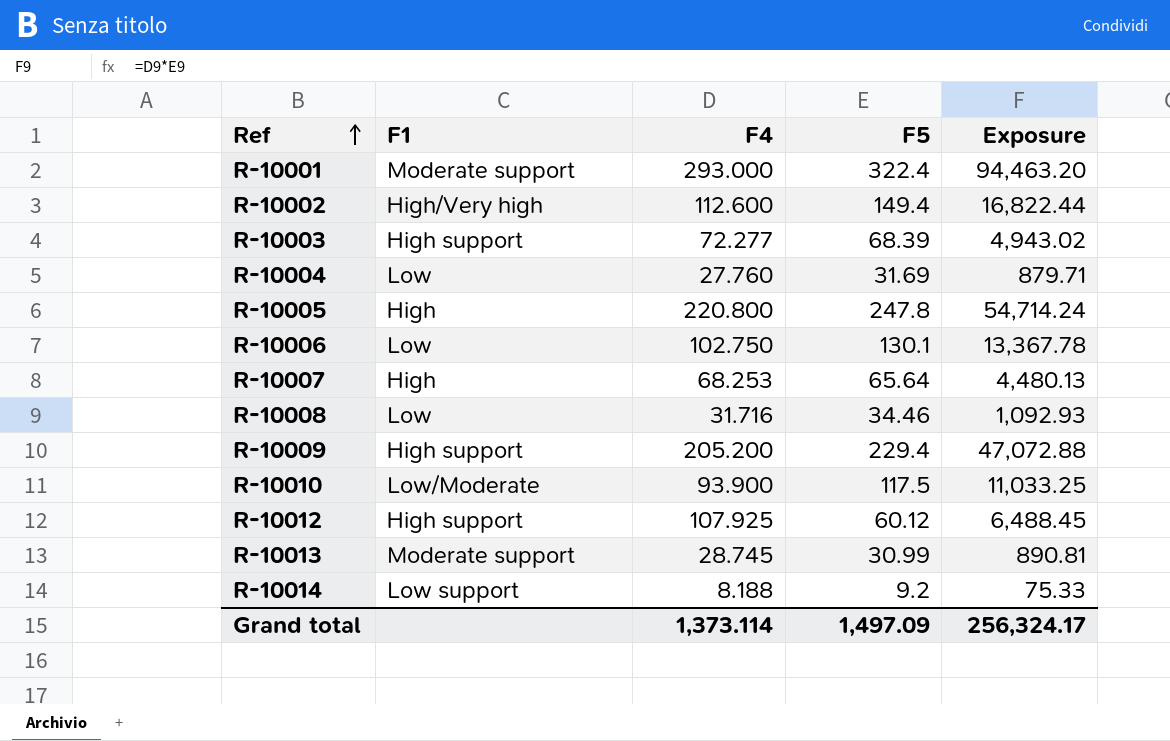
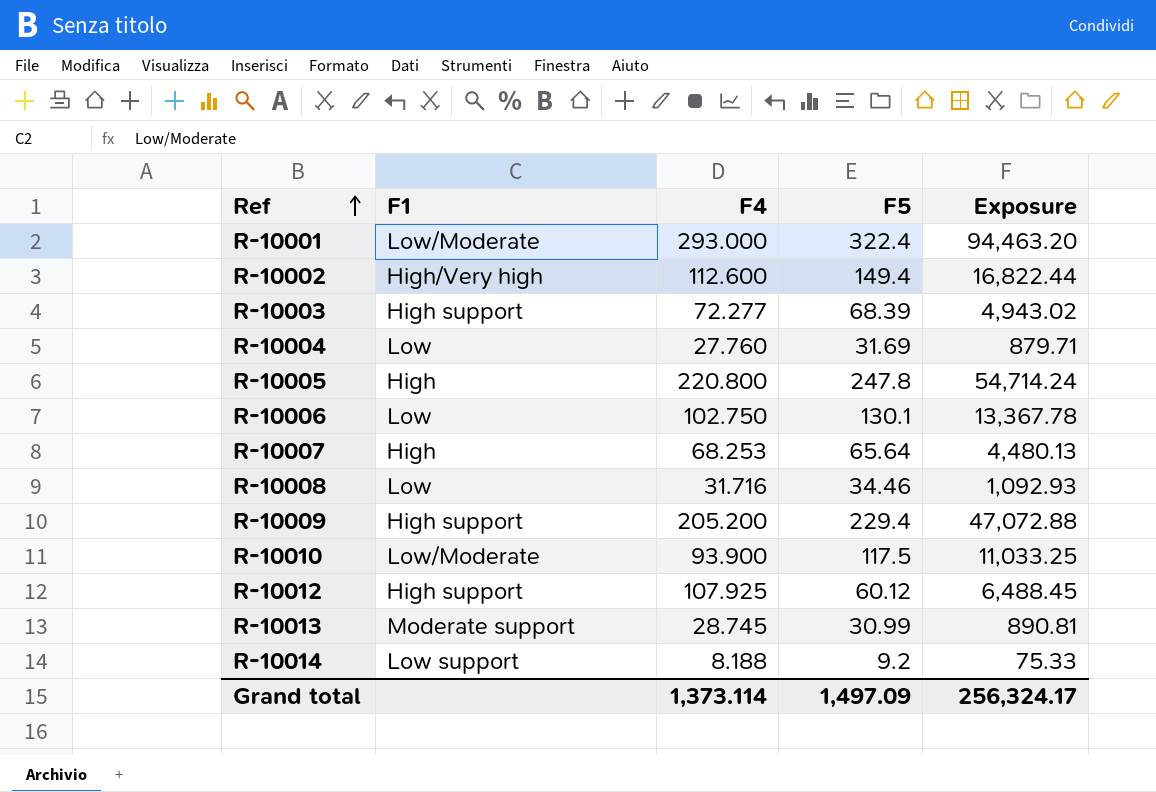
R-10001 | F1: Moderate support -> Low/Moderate

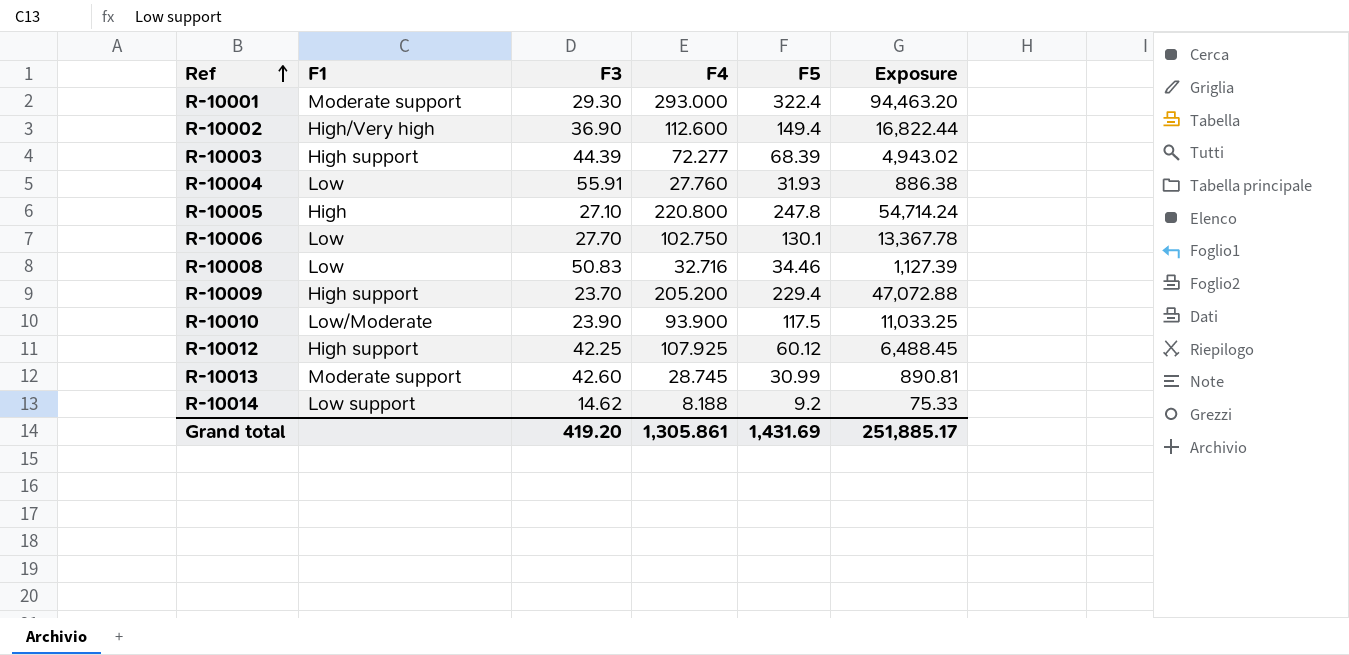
column F3 | position: none -> 3
row R-10007: High | 68.253 | 65.64 | 4,480.13 -> none
R-10001 | F1: Low/Moderate -> Moderate support
R-10004 | F5: 31.69 -> 31.93
R-10004 | Exposure: 879.71 -> 886.38
R-10008 | F4: 31.716 -> 32.716
R-10008 | Exposure: 1,092.93 -> 1,127.39
Grand total | F4: 1,373.114 -> 1,305.861
Grand total | F5: 1,497.09 -> 1,431.69
Grand total | Exposure: 256,324.17 -> 251,885.17

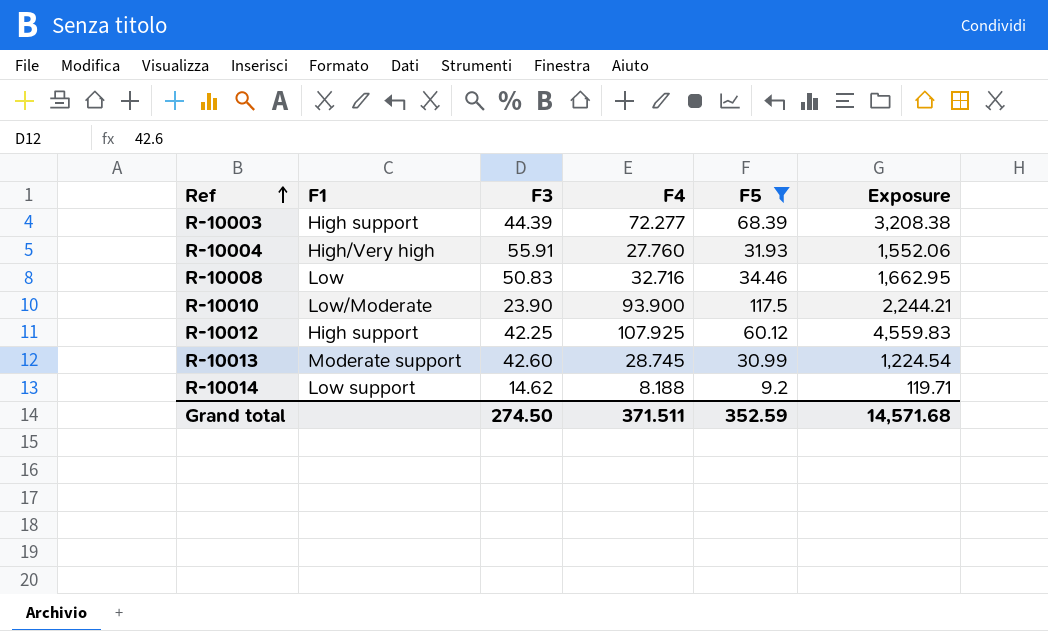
filter: none -> F5 <= 117.5
column Exposure | formula: [F4] * [F5] -> [F3] * [F4]
R-10004 | F1: Low -> High/Very high
Grand total | F3: 419.20 -> 274.50
Grand total | F4: 1,305.861 -> 371.511
Grand total | F5: 1,431.69 -> 352.59
Grand total | Exposure: 251,885.17 -> 14,571.68

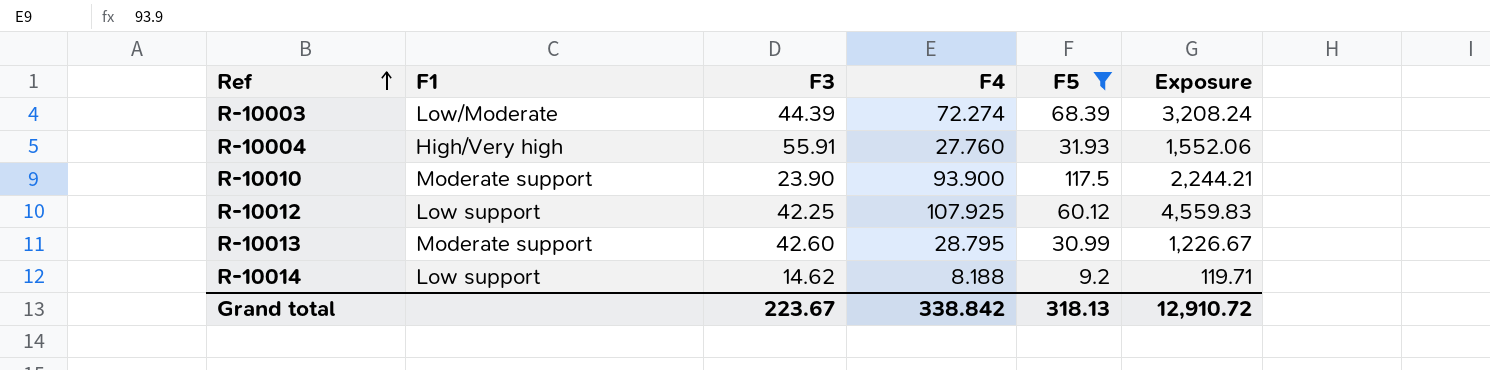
row R-10008: Low | 50.83 | 32.716 | 34.46 | 1,662.95 -> none
R-10003 | F1: High support -> Low/Moderate
R-10003 | F4: 72.277 -> 72.274
R-10003 | Exposure: 3,208.38 -> 3,208.24
R-10010 | F1: Low/Moderate -> Moderate support
R-10012 | F1: High support -> Low support
R-10013 | F4: 28.745 -> 28.795
R-10013 | Exposure: 1,224.54 -> 1,226.67
Grand total | F3: 274.50 -> 223.67
Grand total | F4: 371.511 -> 338.842
Grand total | F5: 352.59 -> 318.13
Grand total | Exposure: 14,571.68 -> 12,910.72

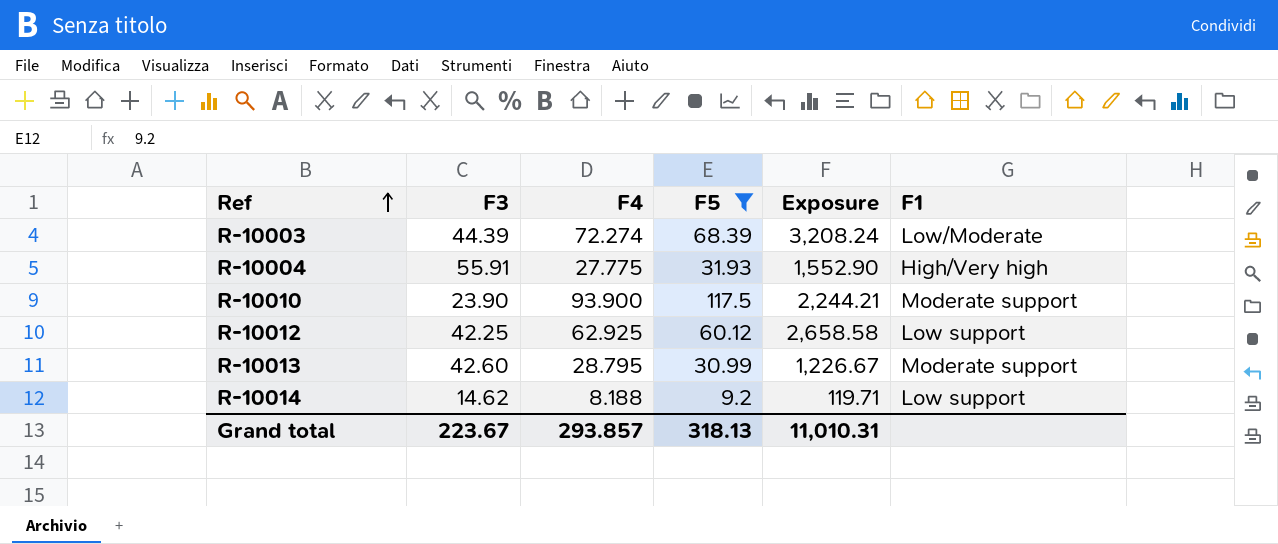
column F1 | position: 2 -> 6
R-10004 | F4: 27.760 -> 27.775
R-10004 | Exposure: 1,552.06 -> 1,552.90
R-10012 | F4: 107.925 -> 62.925
R-10012 | Exposure: 4,559.83 -> 2,658.58
Grand total | F4: 338.842 -> 293.857
Grand total | Exposure: 12,910.72 -> 11,010.31

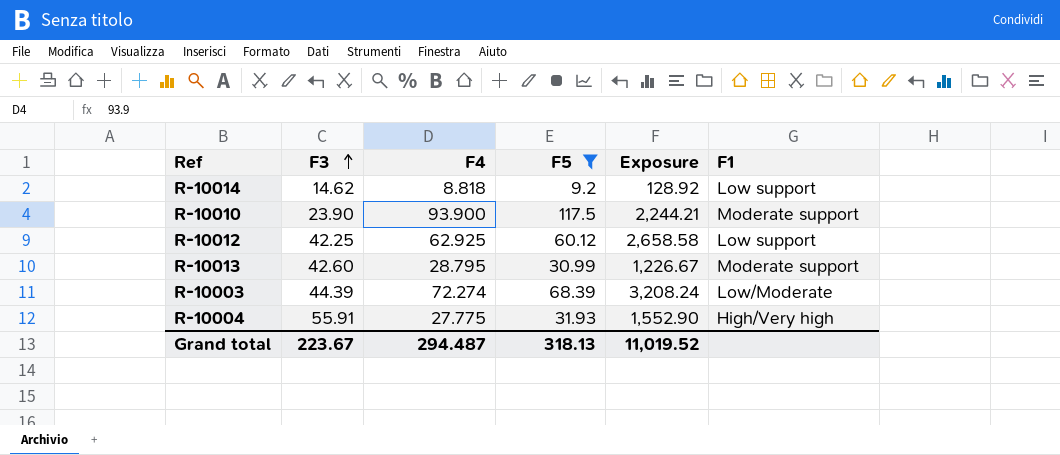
row order: Ref ascending -> F3 ascending
R-10014 | F4: 8.188 -> 8.818
R-10014 | Exposure: 119.71 -> 128.92
Grand total | F4: 293.857 -> 294.487
Grand total | Exposure: 11,010.31 -> 11,019.52

